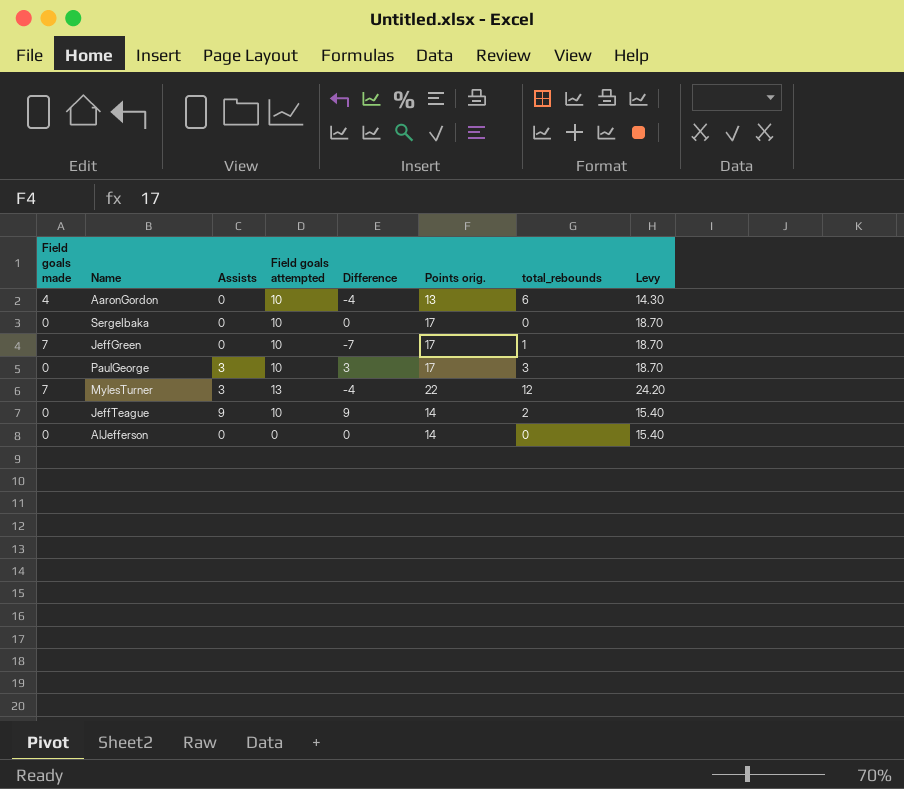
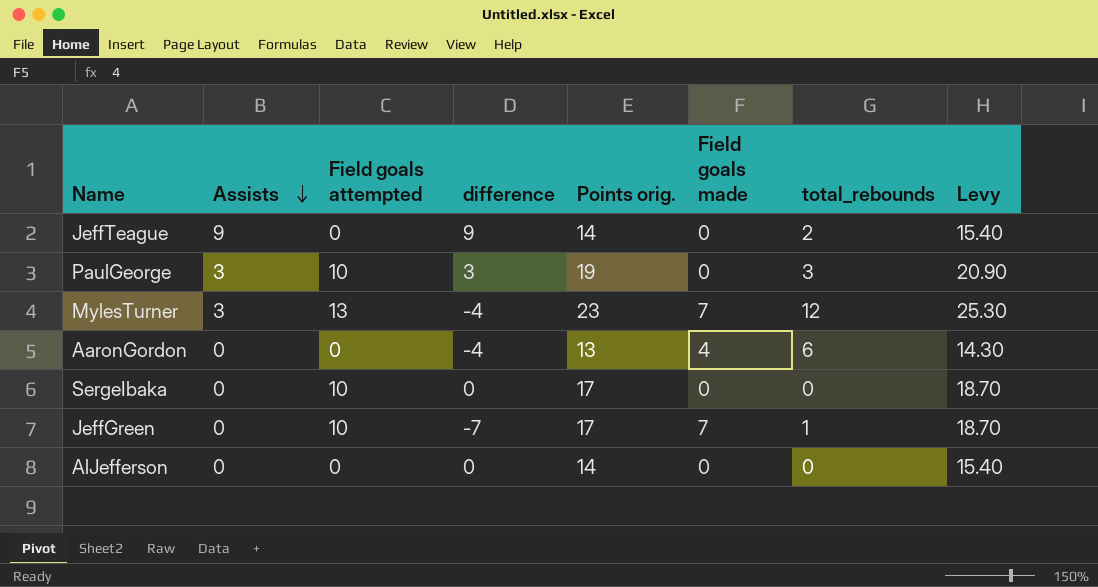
row order: none -> Assists descending
column name: Difference -> difference
column Field goals made | position: 1 -> 6
JeffTeague | Field goals attempted: 10 -> 0
PaulGeorge | Points orig.: 17 -> 19
PaulGeorge | Levy: 18.70 -> 20.90
MylesTurner | Points orig.: 22 -> 23
MylesTurner | Levy: 24.20 -> 25.30
AaronGordon | Field goals attempted: 10 -> 0

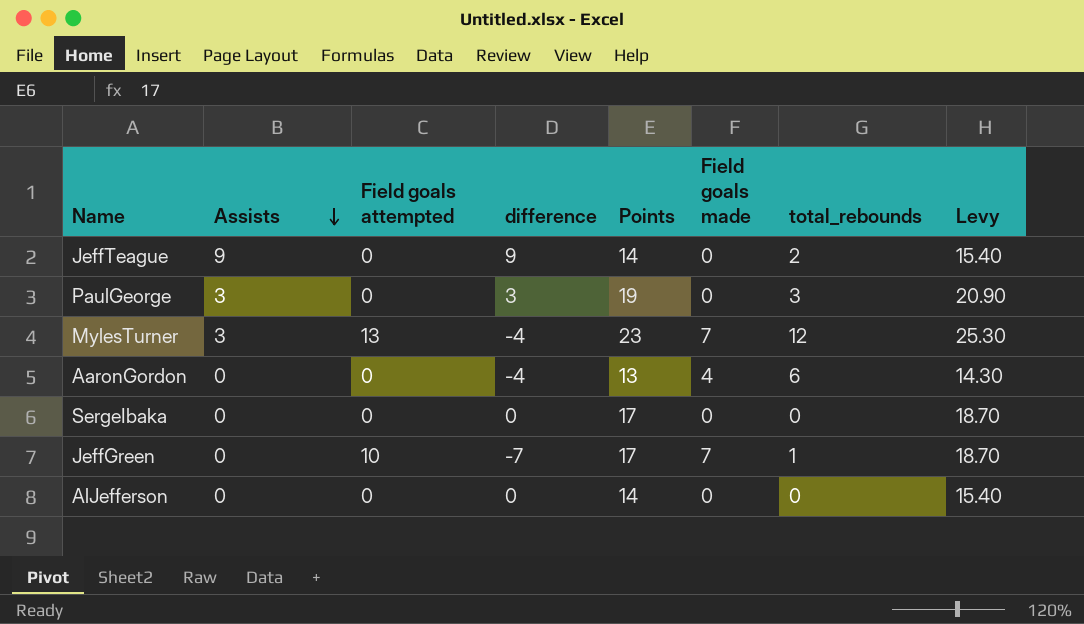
column name: Points orig. -> Points
PaulGeorge | Field goals attempted: 10 -> 0
SergeIbaka | Field goals attempted: 10 -> 0

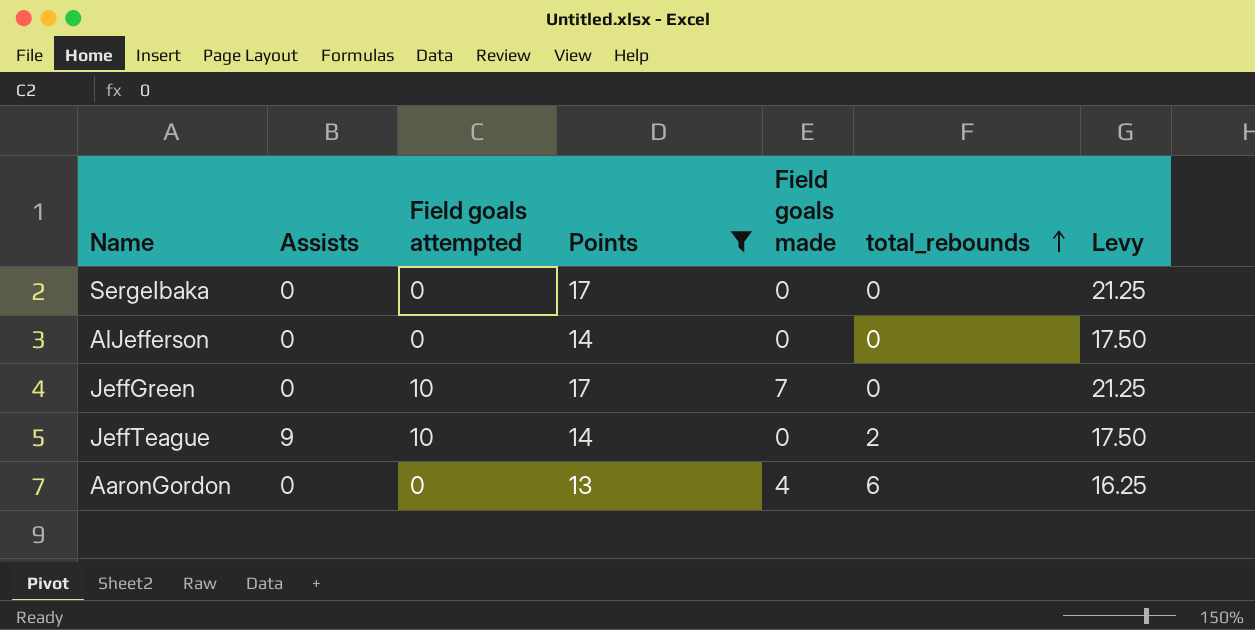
filter: none -> Points <= 17
row order: Assists descending -> total_rebounds ascending
column difference | formula: [Assists] - [Field goals made] -> none
column Levy | formula: [Points] * 1.1 -> [Points] * 1.25
JeffGreen | total_rebounds: 1 -> 0
JeffTeague | Field goals attempted: 0 -> 10

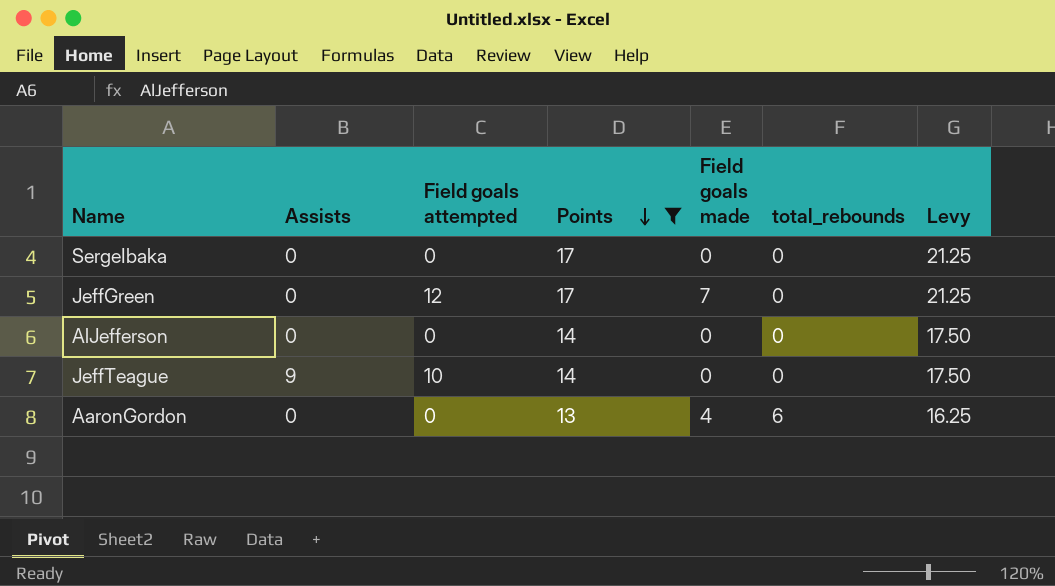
row order: total_rebounds ascending -> Points descending
JeffGreen | Field goals attempted: 10 -> 12
JeffTeague | total_rebounds: 2 -> 0

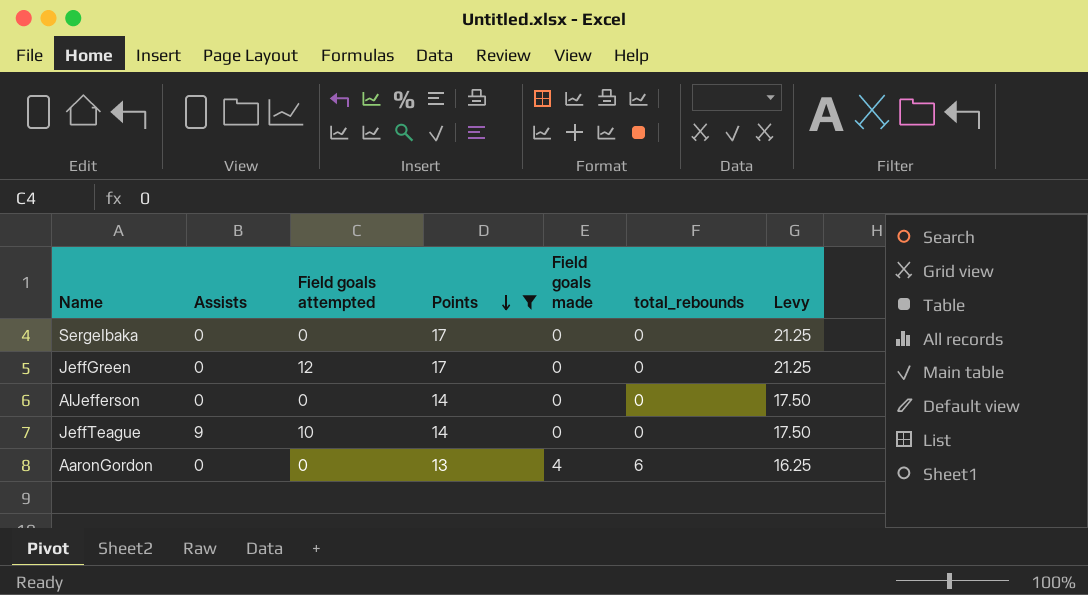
JeffGreen | Field goals made: 7 -> 0

